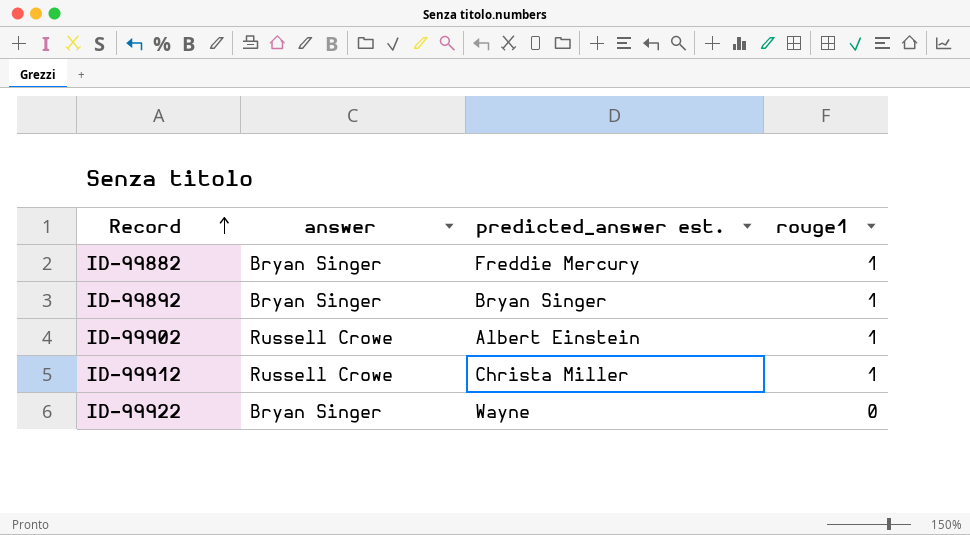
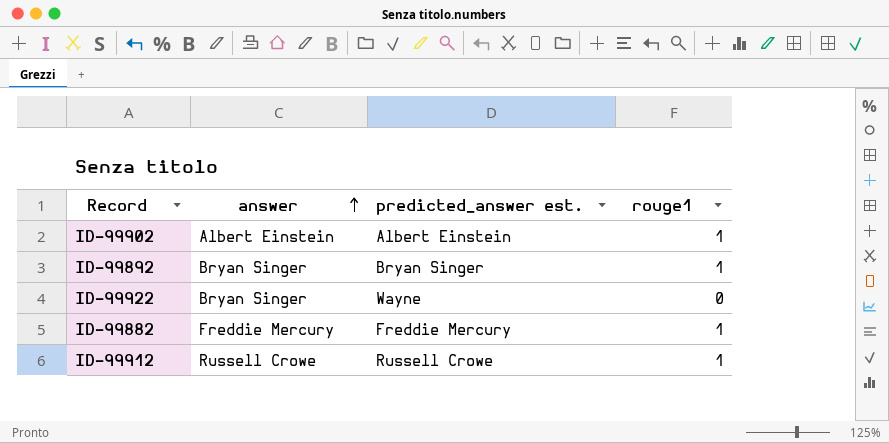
row order: Record ascending -> answer ascending
ID-99902 | answer: Russell Crowe -> Albert Einstein
ID-99882 | answer: Bryan Singer -> Freddie Mercury
ID-99912 | predicted_answer est.: Christa Miller -> Russell Crowe

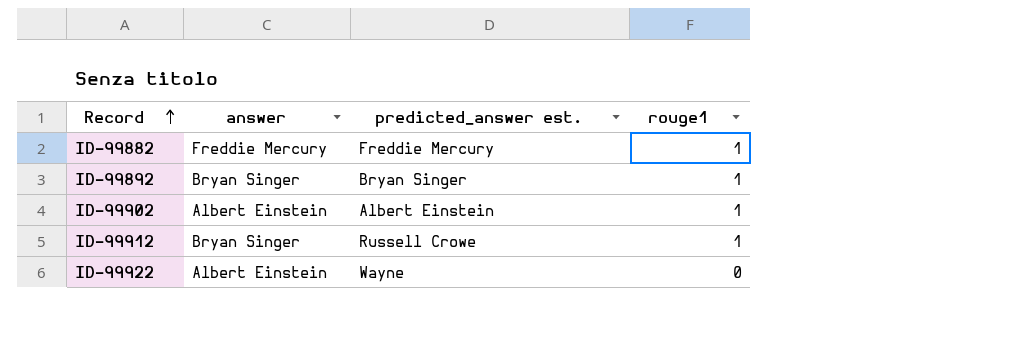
row order: answer ascending -> Record ascending
ID-99912 | answer: Russell Crowe -> Bryan Singer
ID-99922 | answer: Bryan Singer -> Albert Einstein

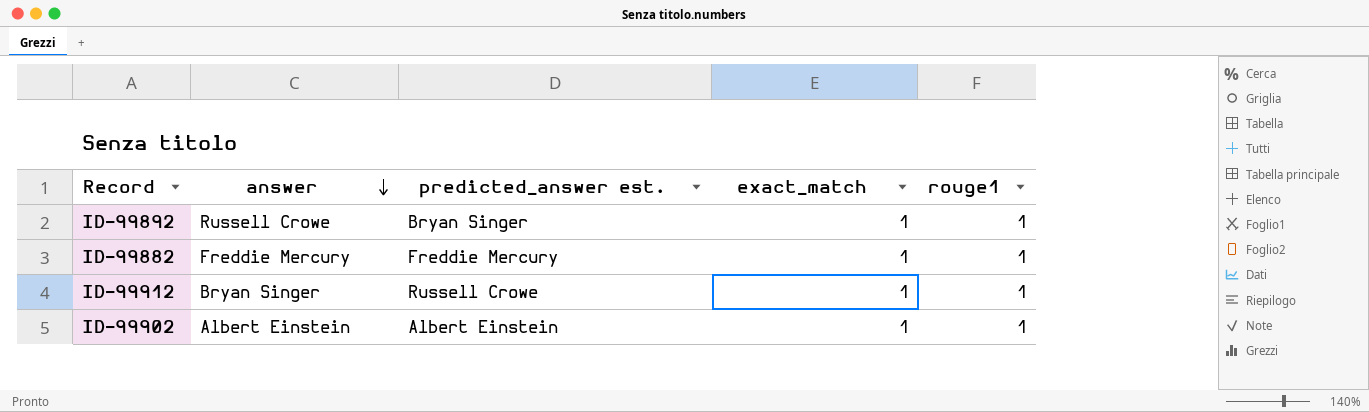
row order: Record ascending -> answer descending
column exact_match | position: none -> 4
row ID-99922: Albert Einstein | Wayne | 0 -> none
ID-99892 | answer: Bryan Singer -> Russell Crowe

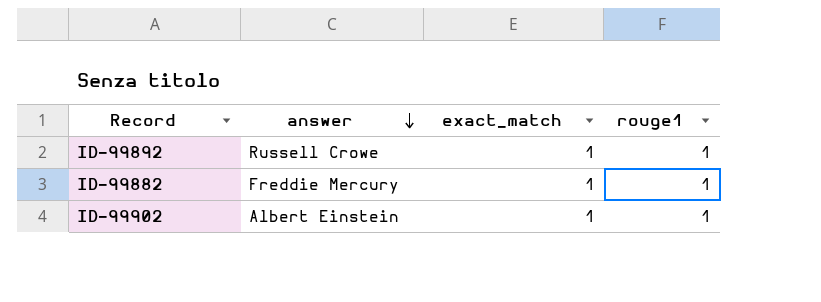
column predicted_answer est. | position: 3 -> none
row ID-99912: Bryan Singer | Russell Crowe | 1 | 1 -> none

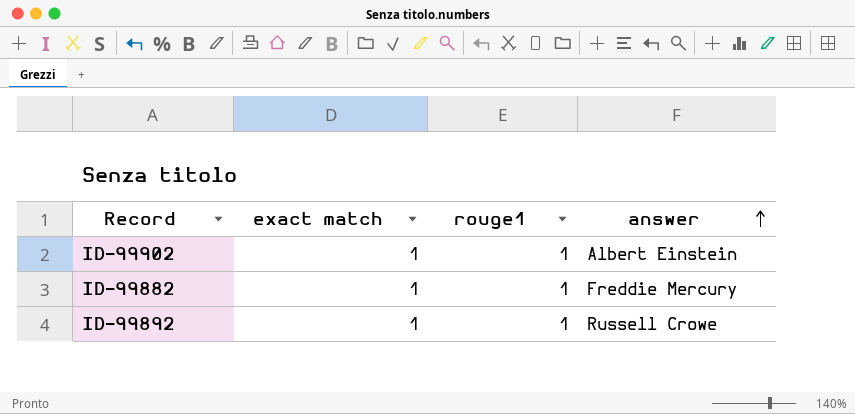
row order: answer descending -> answer ascending
column name: exact_match -> exact match
column answer | position: 2 -> 4

